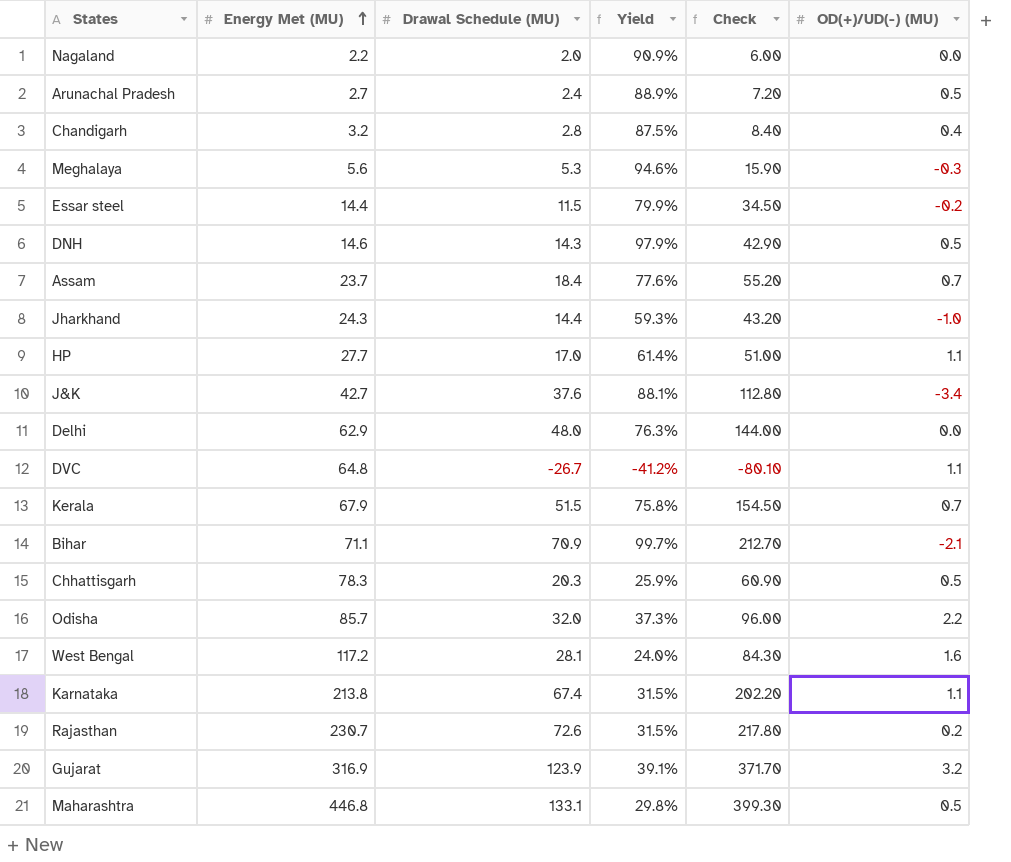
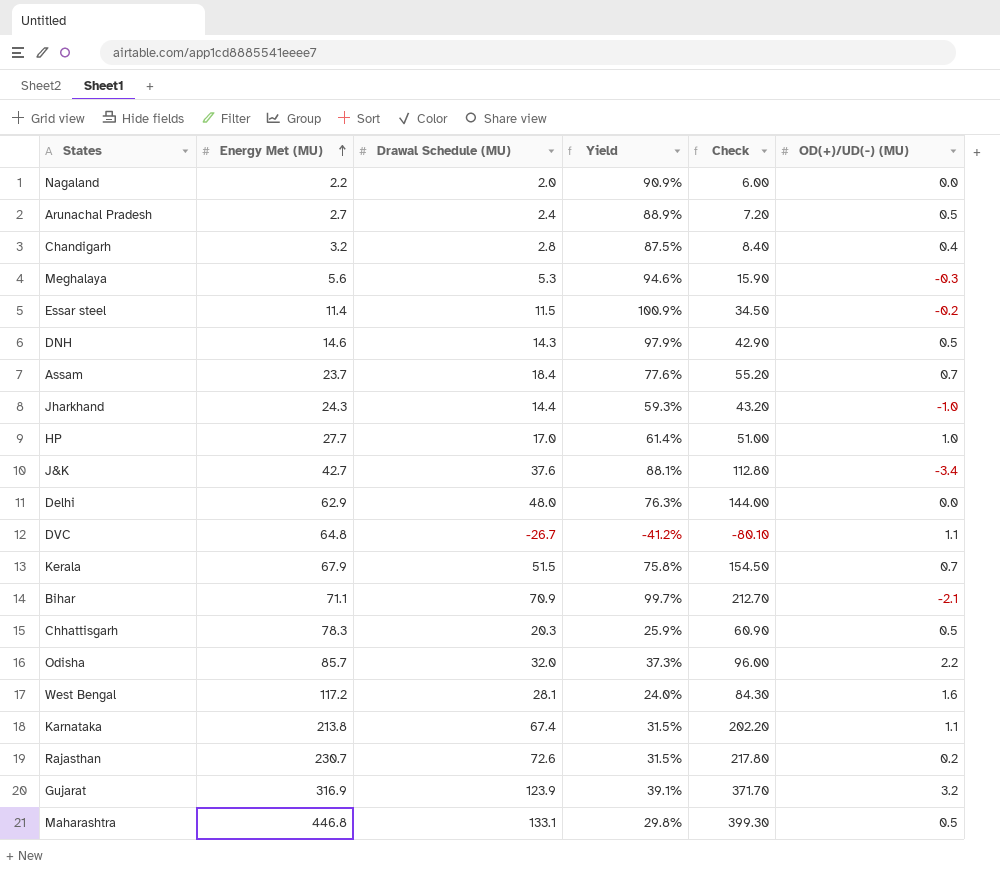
Essar steel | Energy Met (MU): 14.4 -> 11.4
Essar steel | Yield: 79.9% -> 100.9%
HP | OD(+)/UD(-) (MU): 1.1 -> 1.0

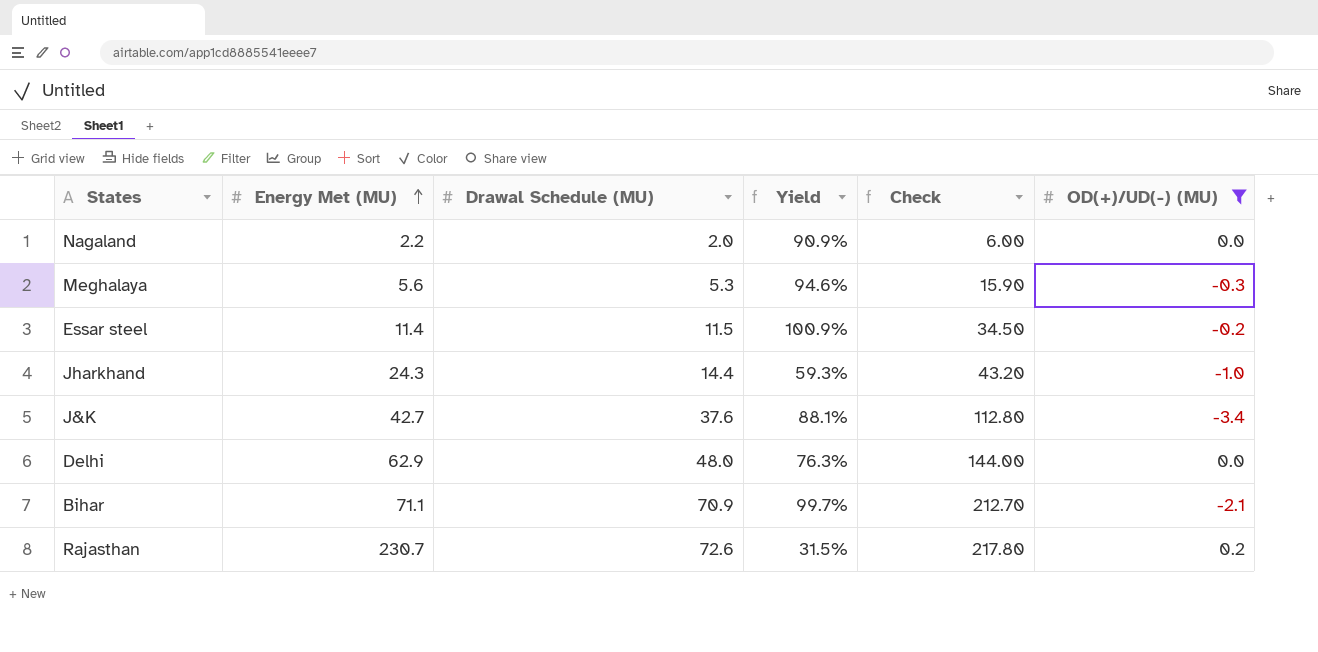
filter: none -> OD(+)/UD(-) (MU) <= 0.2

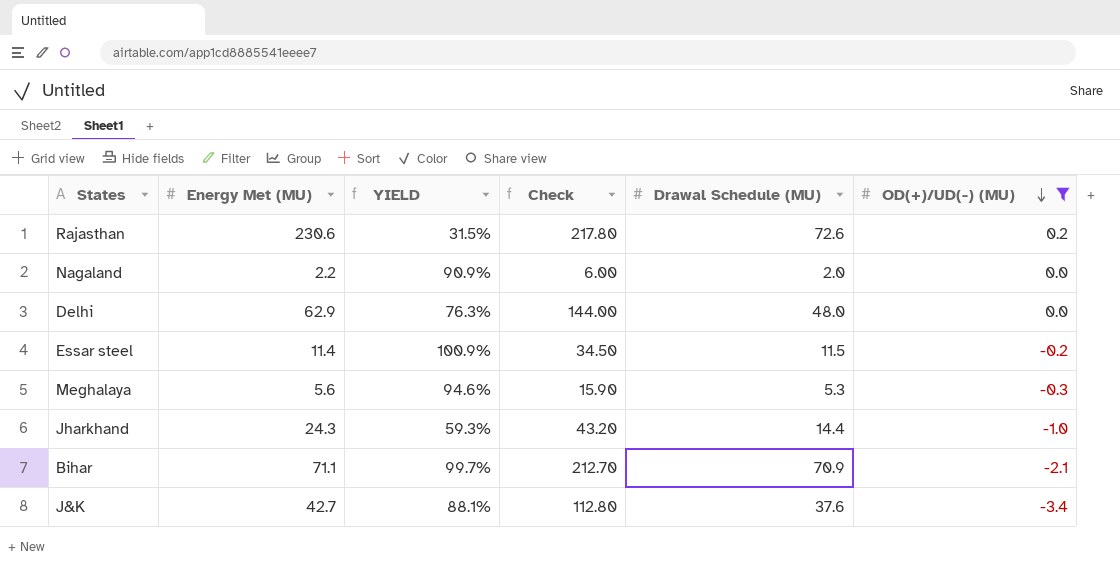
row order: Energy Met (MU) ascending -> OD(+)/UD(-) (MU) descending
column name: Yield -> YIELD
column Drawal Schedule (MU) | position: 3 -> 5
Rajasthan | Energy Met (MU): 230.7 -> 230.6

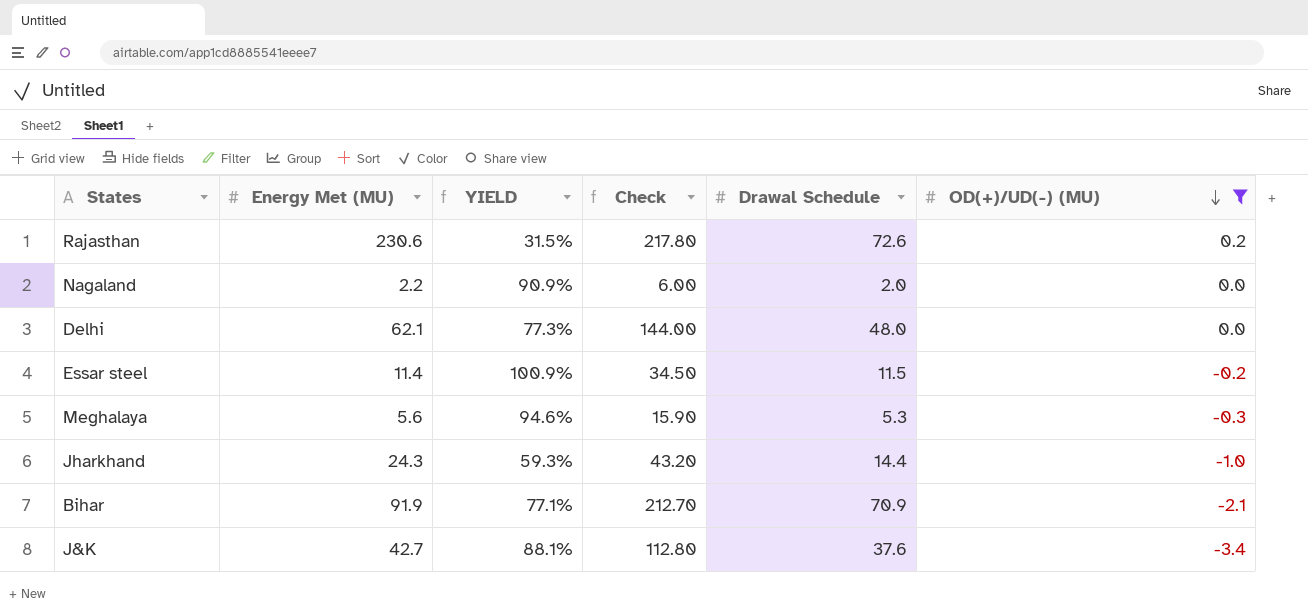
column name: Drawal Schedule (MU) -> Drawal Schedule
Delhi | Energy Met (MU): 62.9 -> 62.1
Delhi | YIELD: 76.3% -> 77.3%
Bihar | Energy Met (MU): 71.1 -> 91.9
Bihar | YIELD: 99.7% -> 77.1%

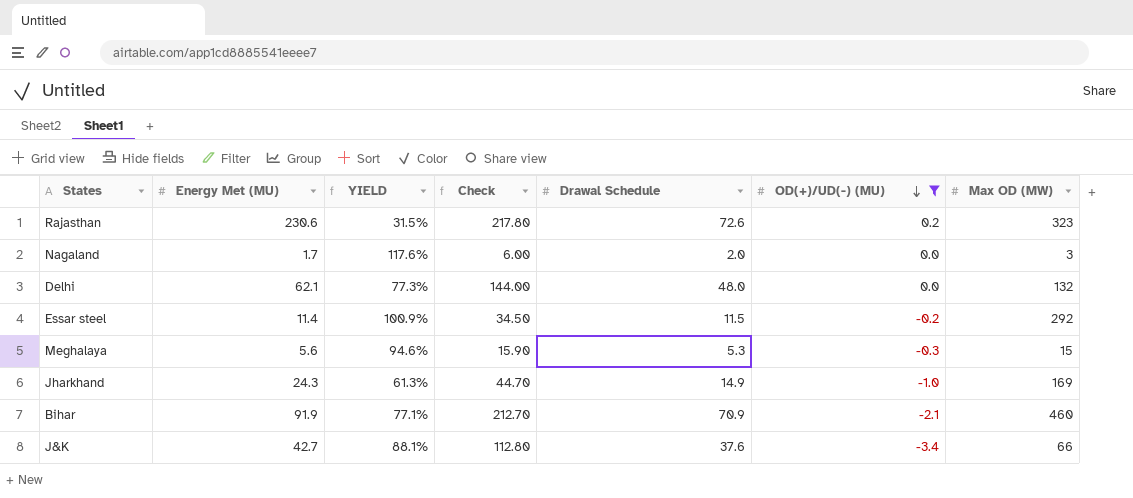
column Max OD (MW) | position: none -> 7
Nagaland | Energy Met (MU): 2.2 -> 1.7
Nagaland | YIELD: 90.9% -> 117.6%
Jharkhand | YIELD: 59.3% -> 61.3%
Jharkhand | Check: 43.20 -> 44.70
Jharkhand | Drawal Schedule: 14.4 -> 14.9

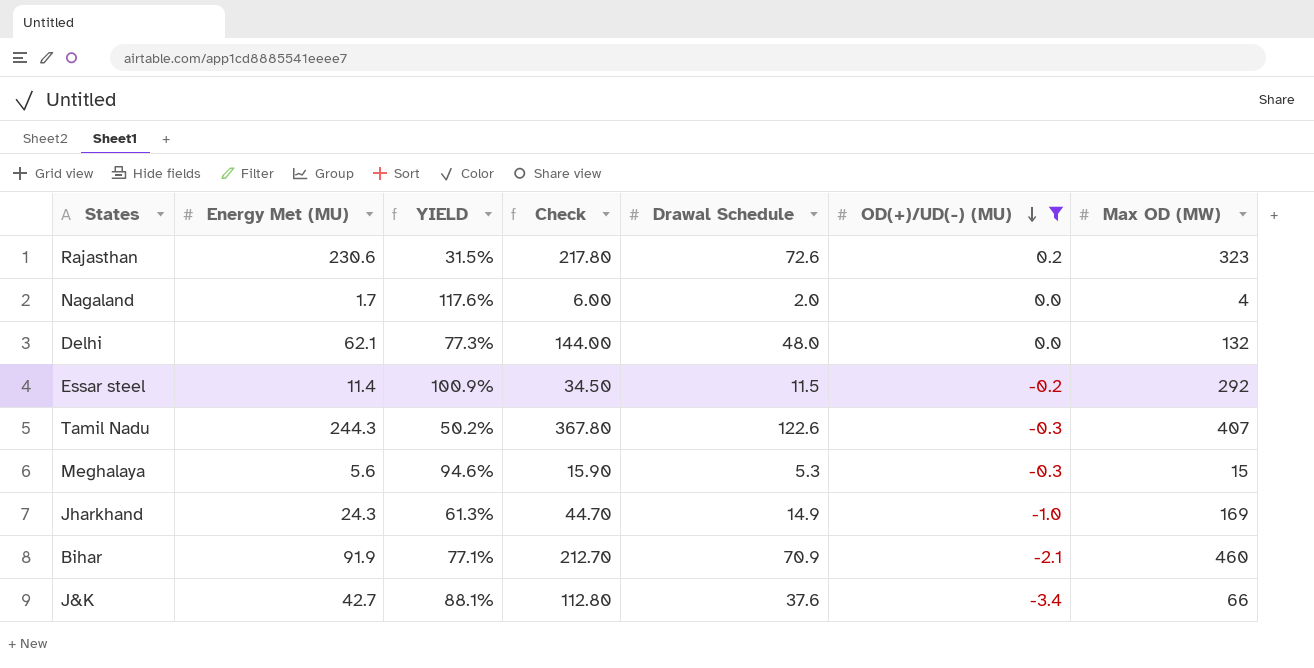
Nagaland | Max OD (MW): 3 -> 4
row Tamil Nadu: none -> 244.3 | 50.2% | 367.80 | 122.6 | -0.3 | 407

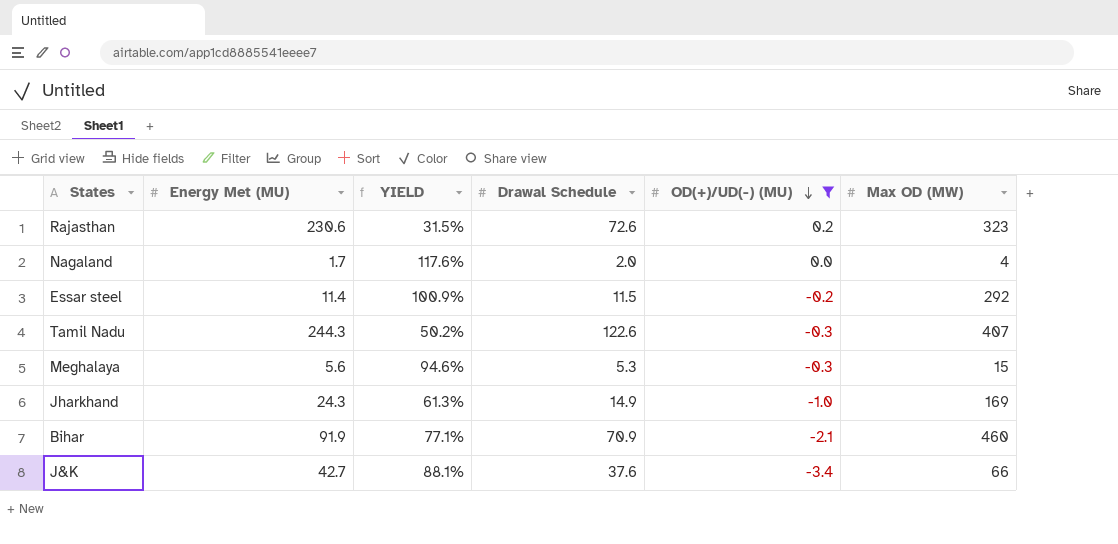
column Check | formula: [Drawal Schedule] * 3 -> none
row Delhi: 62.1 | 77.3% | 144.00 | 48.0 | 0.0 | 132 -> none

